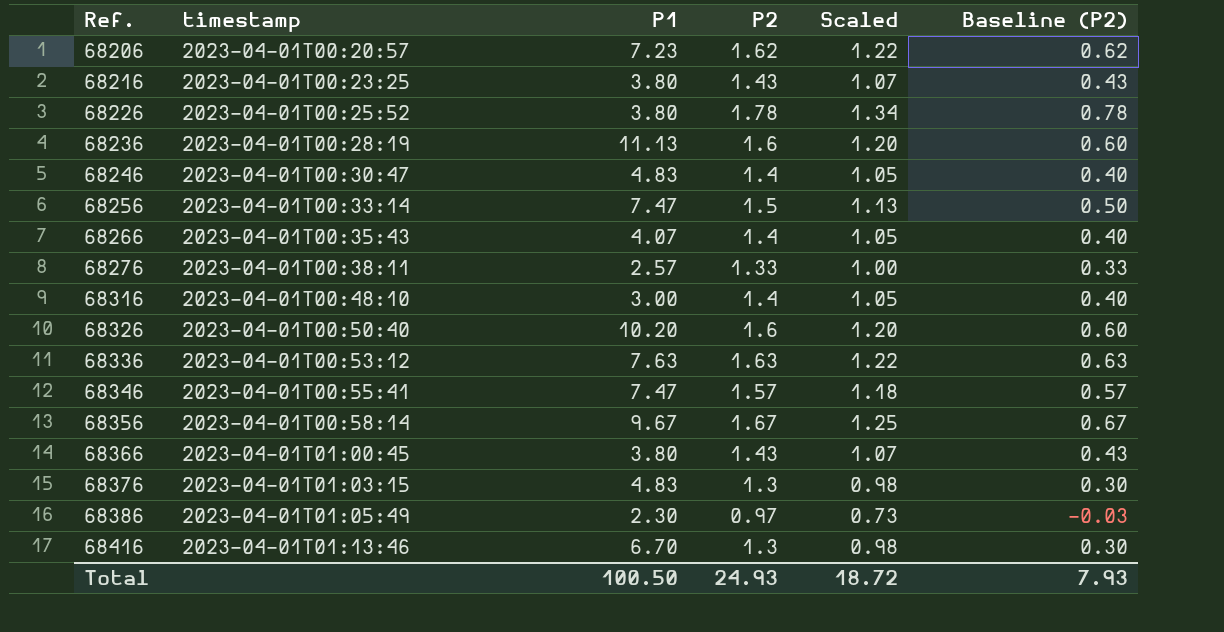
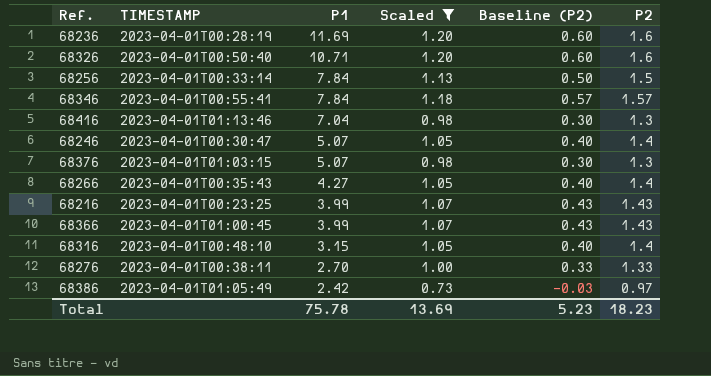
filter: none -> Scaled <= 1.20
row order: Ref. ascending -> P1 descending
column name: timestamp -> TIMESTAMP
column P2 | position: 4 -> 6
68236 | P1: 11.13 -> 11.69
68326 | P1: 10.20 -> 10.71
68256 | P1: 7.47 -> 7.84
68346 | P1: 7.47 -> 7.84
68416 | P1: 6.70 -> 7.04
68246 | P1: 4.83 -> 5.07
68376 | P1: 4.83 -> 5.07
68266 | P1: 4.07 -> 4.27
68216 | P1: 3.80 -> 3.99
68366 | P1: 3.80 -> 3.99
68316 | P1: 3.00 -> 3.15
68276 | P1: 2.57 -> 2.70
68386 | P1: 2.30 -> 2.42
Total | P1: 100.50 -> 75.78
Total | Scaled: 18.72 -> 13.69
Total | Baseline (P2): 7.93 -> 5.23
Total | P2: 24.93 -> 18.23

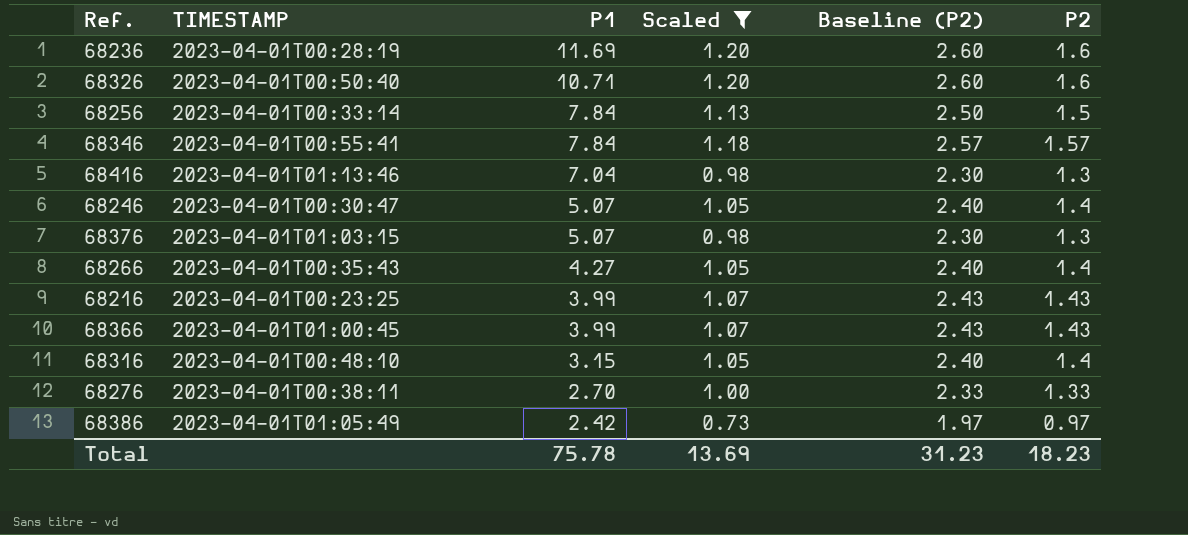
column Baseline (P2) | formula: [P2] - 1 -> [P2] + 1
Total | Baseline (P2): 5.23 -> 31.23

